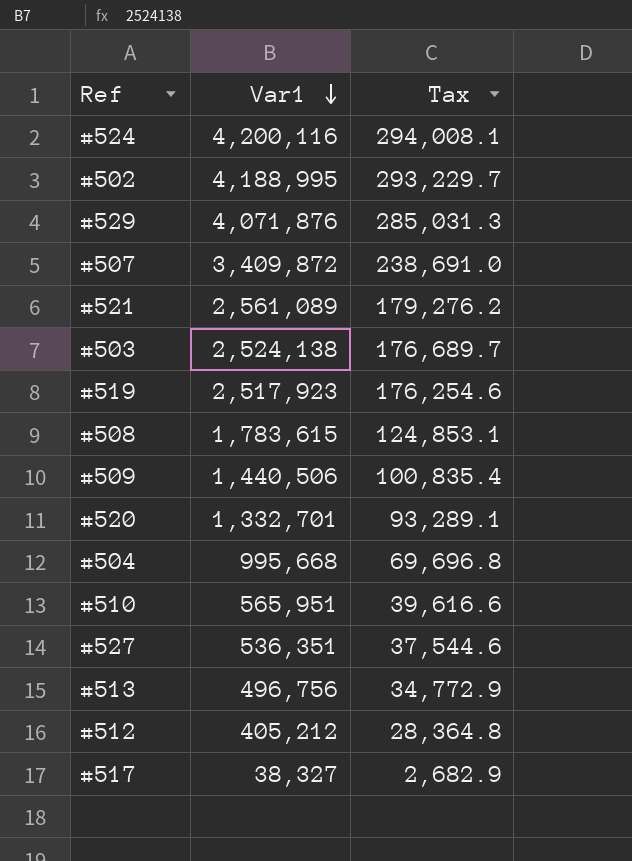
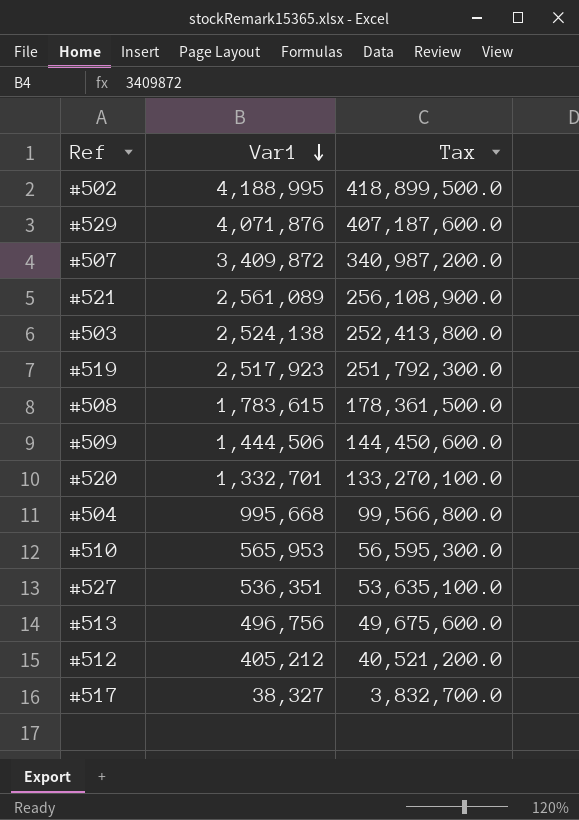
column Tax | formula: [Var1] * 0.07 -> [Var1] * 100
row #524: 4,200,116 | 294,008.1 -> none
#509 | Var1: 1,440,506 -> 1,444,506
#510 | Var1: 565,951 -> 565,953

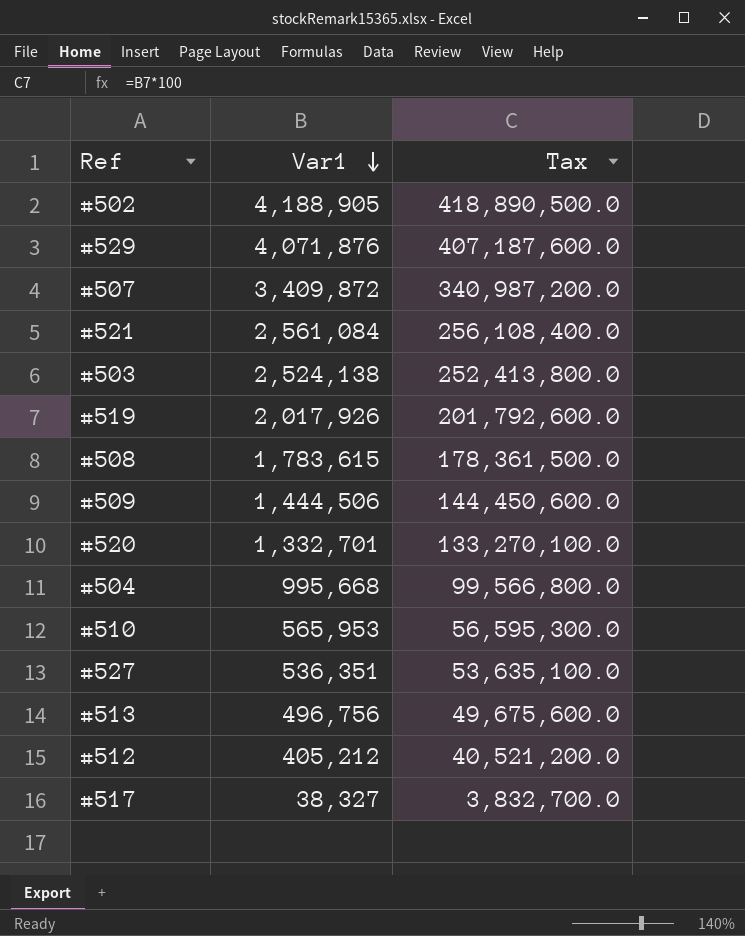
#502 | Var1: 4,188,995 -> 4,188,905
#502 | Tax: 418,899,500.0 -> 418,890,500.0
#521 | Var1: 2,561,089 -> 2,561,084
#521 | Tax: 256,108,900.0 -> 256,108,400.0
#519 | Var1: 2,517,923 -> 2,017,926
#519 | Tax: 251,792,300.0 -> 201,792,600.0

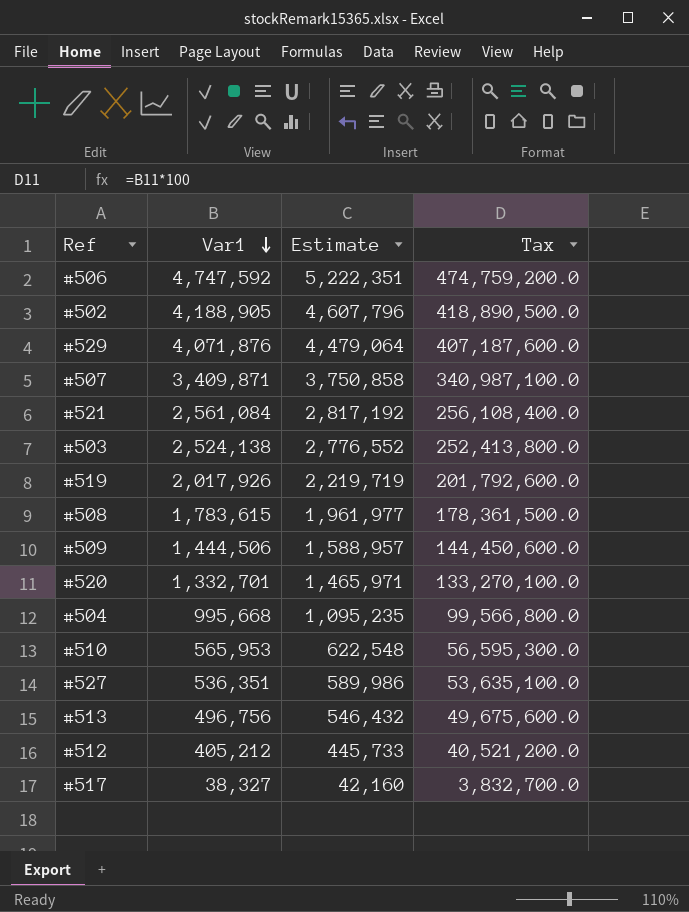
column Estimate | formula: none -> [Var1] * 1.1
row #506: none -> 4,747,592 | 5,222,351 | 474,759,200.0
#507 | Var1: 3,409,872 -> 3,409,871
#507 | Tax: 340,987,200.0 -> 340,987,100.0

